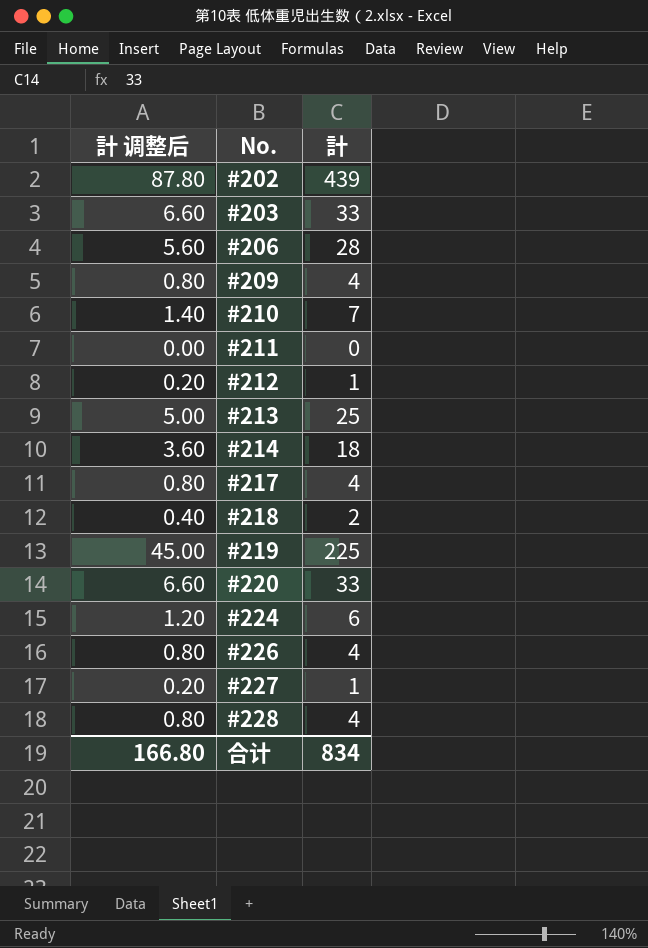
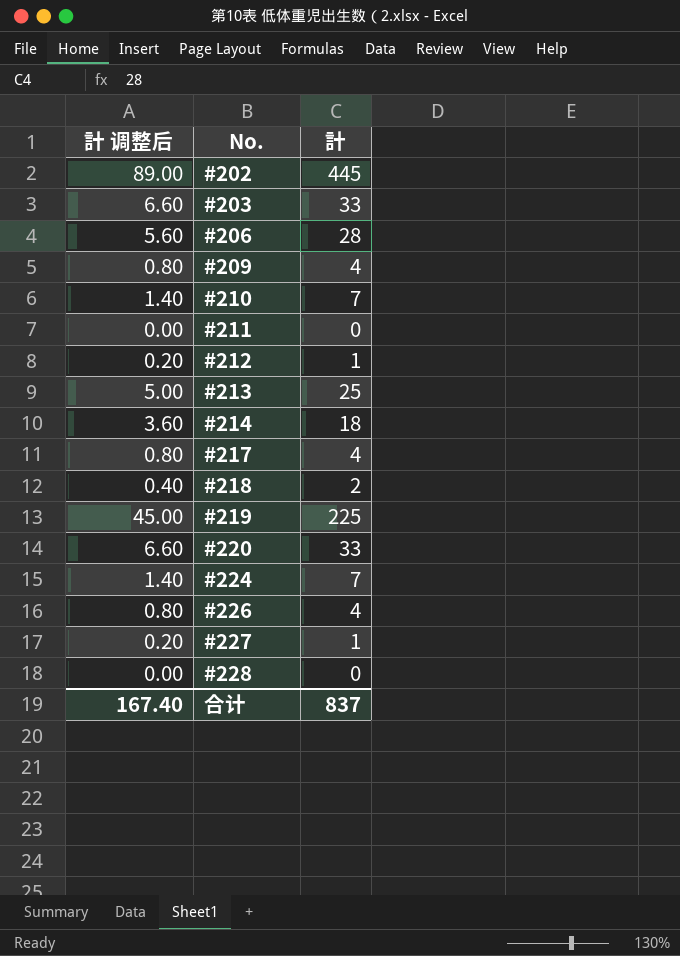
#202 | 計 调整后: 87.80 -> 89.00
#202 | 計: 439 -> 445
#224 | 計 调整后: 1.20 -> 1.40
#224 | 計: 6 -> 7
#228 | 計 调整后: 0.80 -> 0.00
#228 | 計: 4 -> 0
合计 | 計 调整后: 166.80 -> 167.40
合计 | 計: 834 -> 837

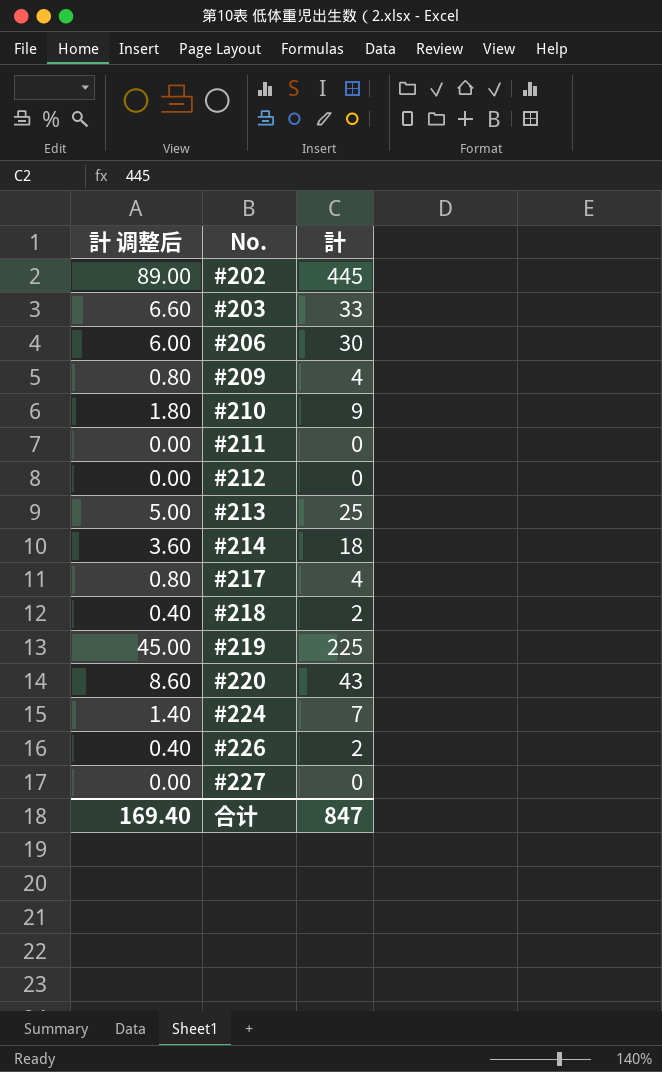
row #228: 0.00 | 0 -> none
#206 | 計 调整后: 5.60 -> 6.00
#206 | 計: 28 -> 30
#210 | 計 调整后: 1.40 -> 1.80
#210 | 計: 7 -> 9
#212 | 計 调整后: 0.20 -> 0.00
#212 | 計: 1 -> 0
#220 | 計 调整后: 6.60 -> 8.60
#220 | 計: 33 -> 43
#226 | 計 调整后: 0.80 -> 0.40
#226 | 計: 4 -> 2
#227 | 計 调整后: 0.20 -> 0.00
#227 | 計: 1 -> 0
合计 | 計 调整后: 167.40 -> 169.40
合计 | 計: 837 -> 847

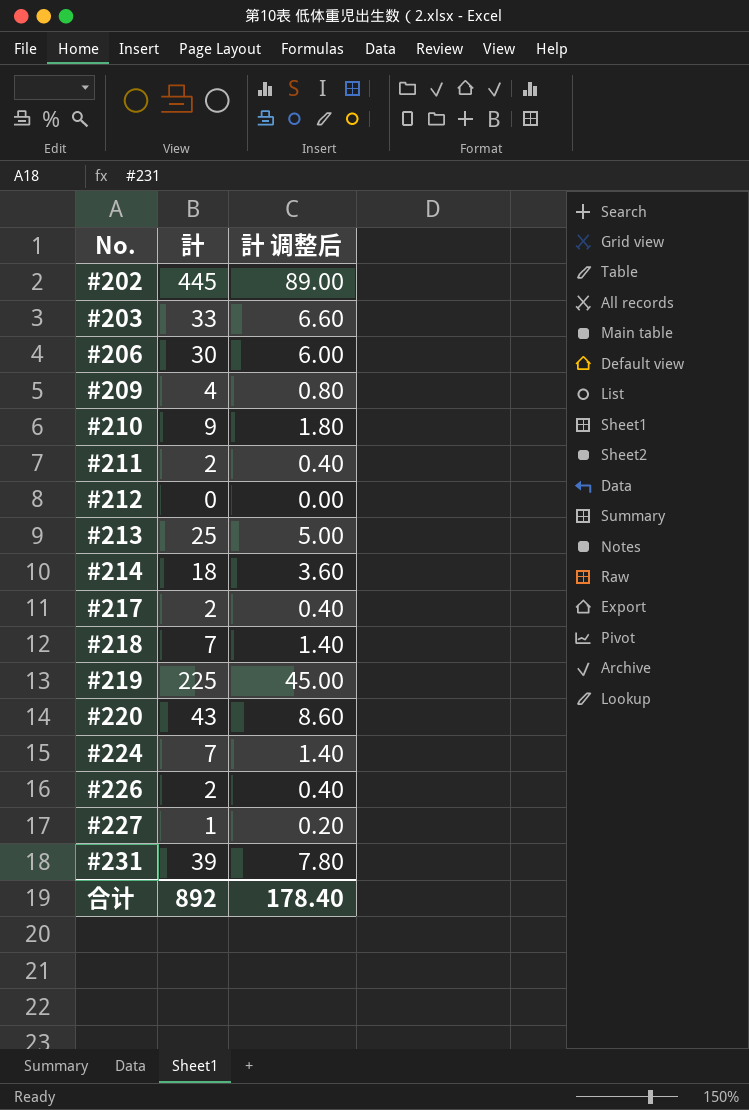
column 計 调整后 | position: 1 -> 3
#211 | 計: 0 -> 2
#211 | 計 调整后: 0.00 -> 0.40
#217 | 計: 4 -> 2
#217 | 計 调整后: 0.80 -> 0.40
#218 | 計: 2 -> 7
#218 | 計 调整后: 0.40 -> 1.40
#227 | 計: 0 -> 1
#227 | 計 调整后: 0.00 -> 0.20
row #231: none -> 39 | 7.80
合计 | 計: 847 -> 892
合计 | 計 调整后: 169.40 -> 178.40

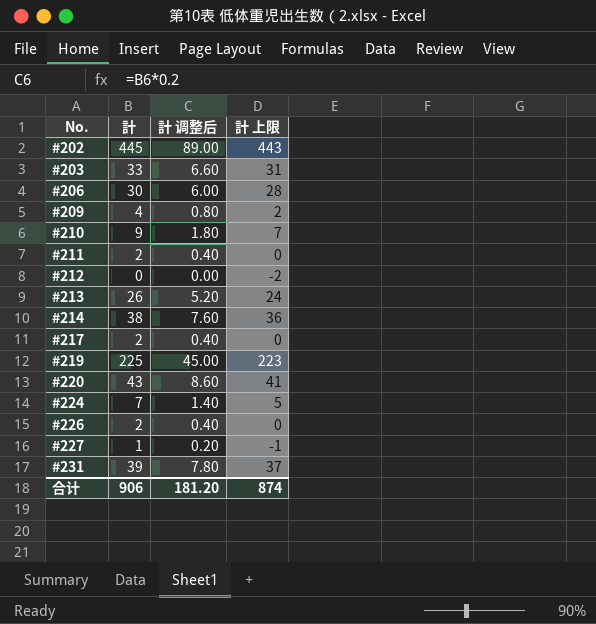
column 計 上限 | formula: none -> [計] - 2
row #218: 7 | 1.40 -> none
#213 | 計: 25 -> 26
#213 | 計 调整后: 5.00 -> 5.20
#214 | 計: 18 -> 38
#214 | 計 调整后: 3.60 -> 7.60
合计 | 計: 892 -> 906
合计 | 計 调整后: 178.40 -> 181.20

